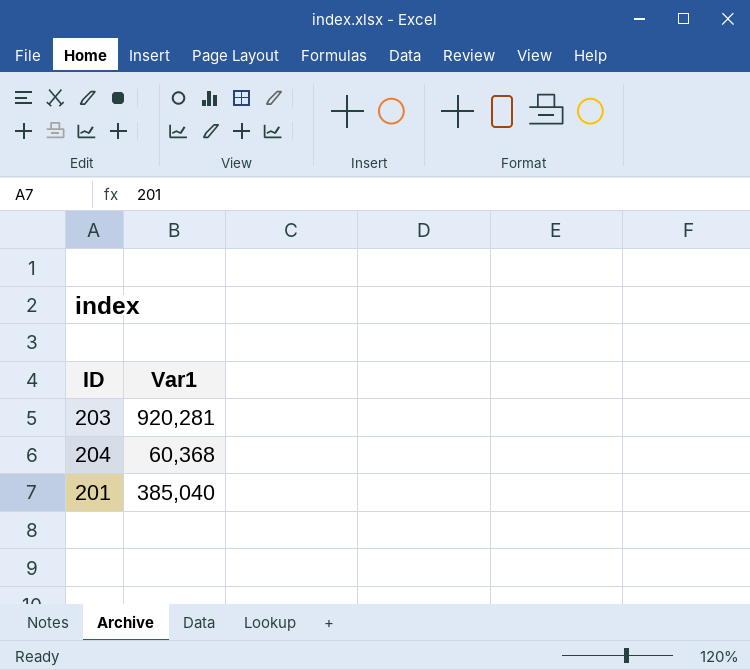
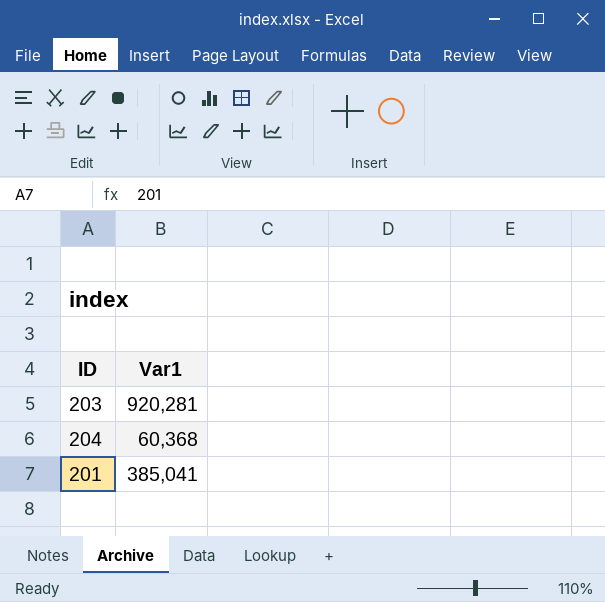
201 | Var1: 385,040 -> 385,041

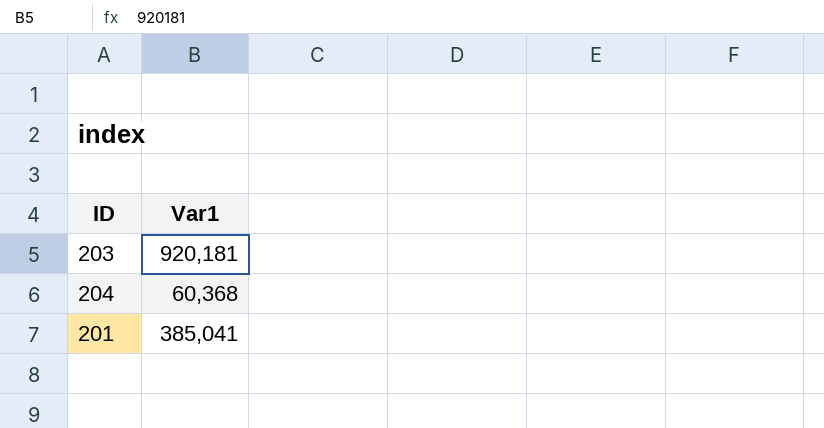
203 | Var1: 920,281 -> 920,181

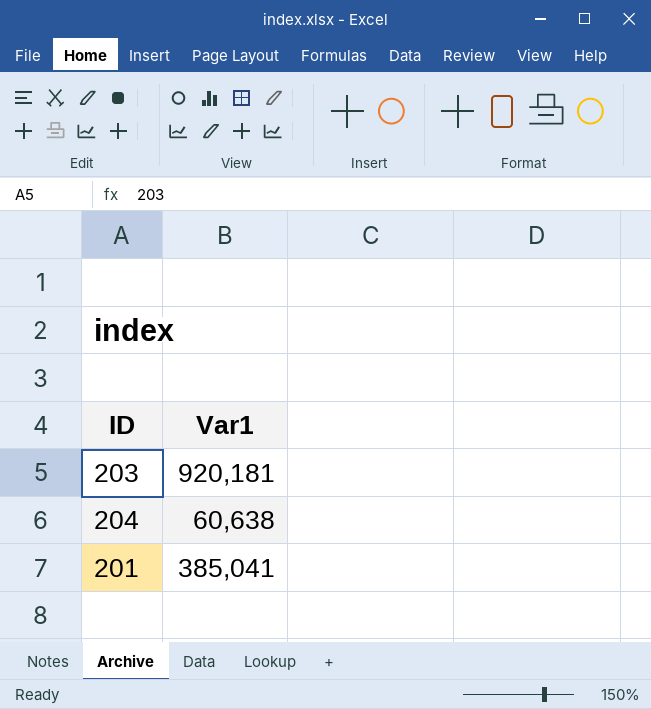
204 | Var1: 60,368 -> 60,638

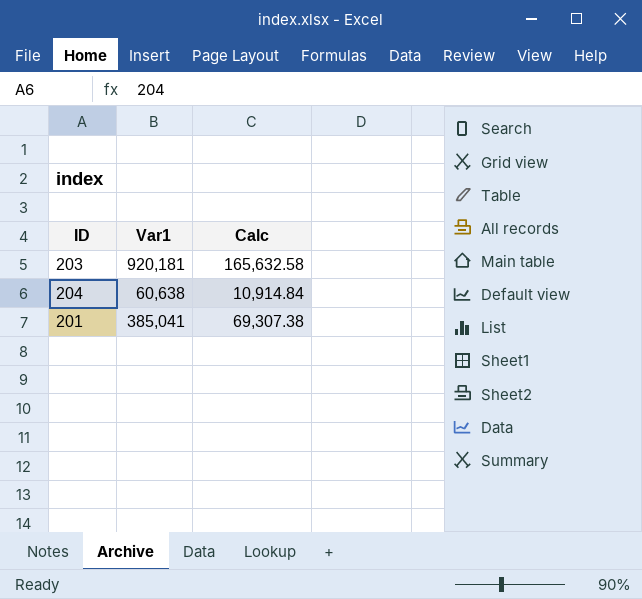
column Calc | formula: none -> [Var1] * 0.18

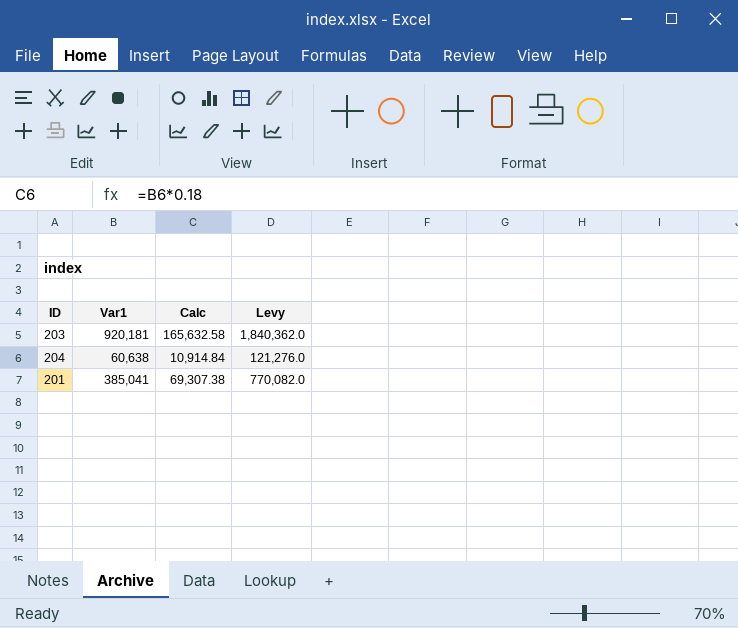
column Levy | formula: none -> [Var1] * 2

